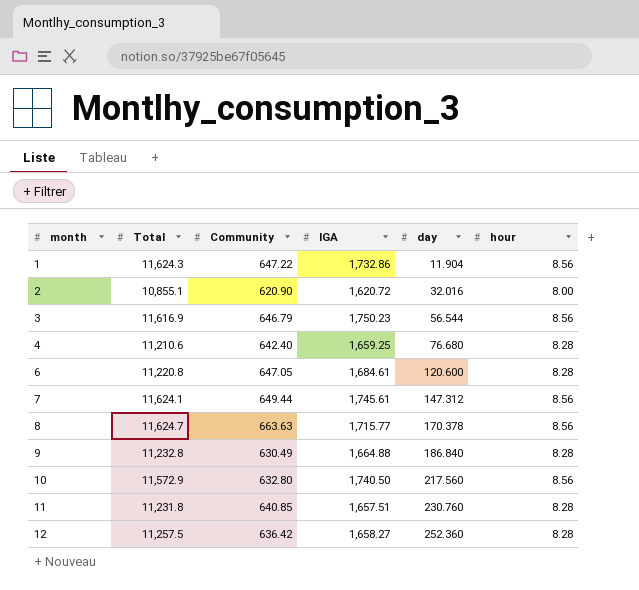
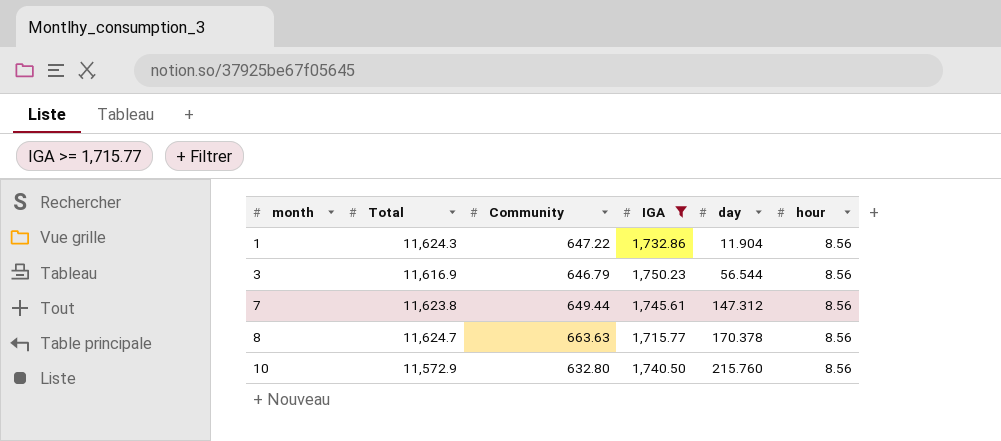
filter: none -> IGA >= 1,715.77
7 | Total: 11,624.1 -> 11,623.8
10 | day: 217.560 -> 215.760

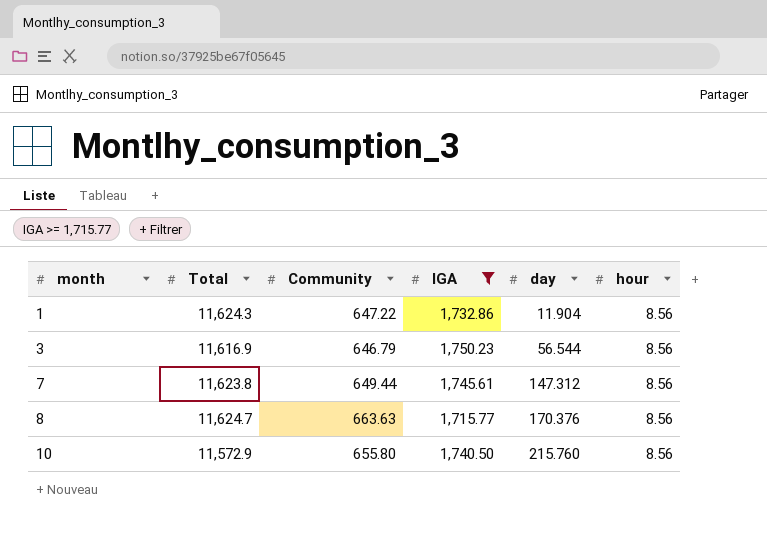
8 | day: 170.378 -> 170.376
10 | Community: 632.80 -> 655.80

